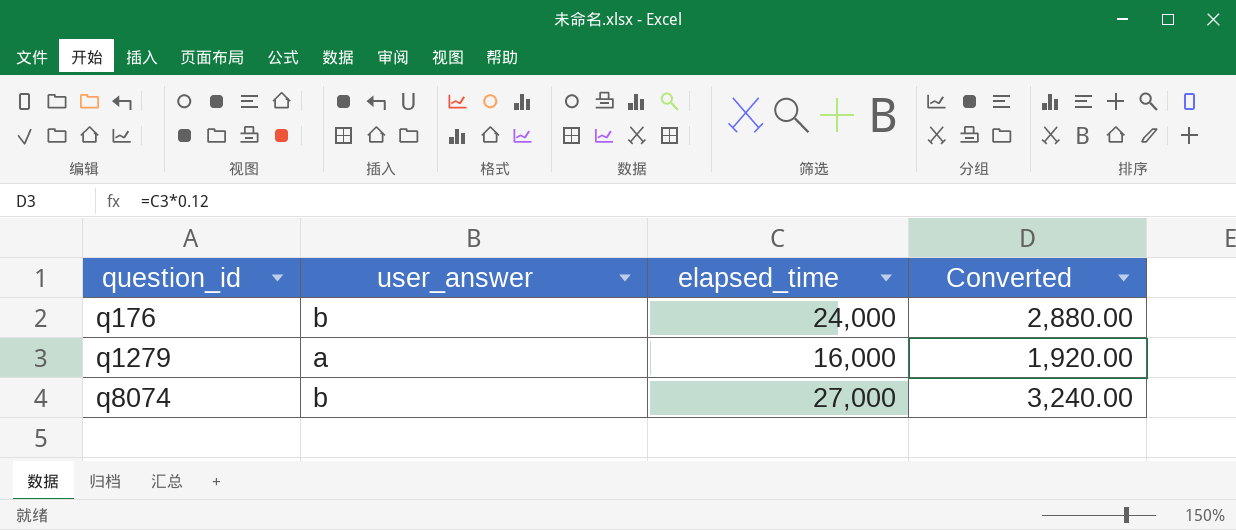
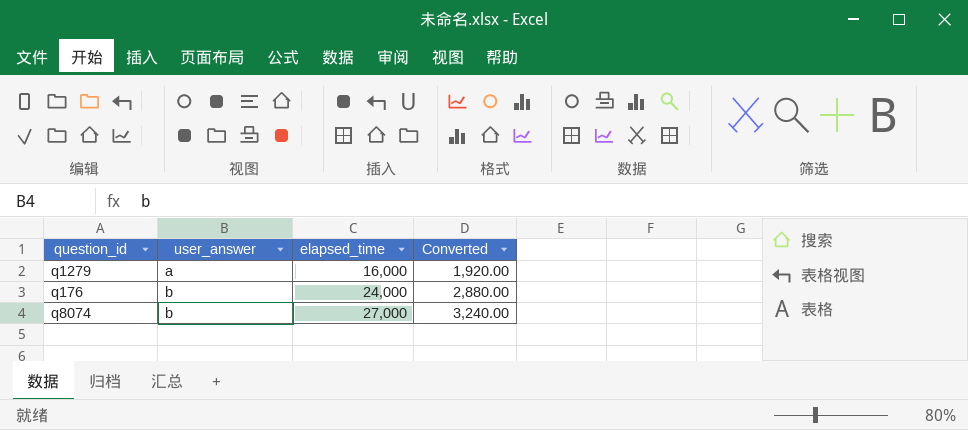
row order: question_id ascending -> user_answer ascending

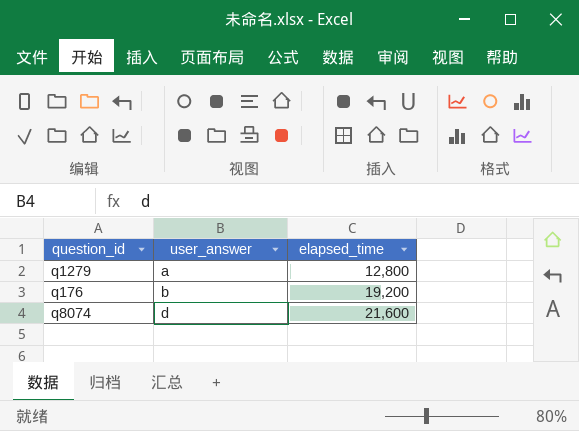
column Converted | formula: [elapsed_time] * 0.12 -> none
q1279 | elapsed_time: 16,000 -> 12,800
q176 | elapsed_time: 24,000 -> 19,200
q8074 | user_answer: b -> d
q8074 | elapsed_time: 27,000 -> 21,600

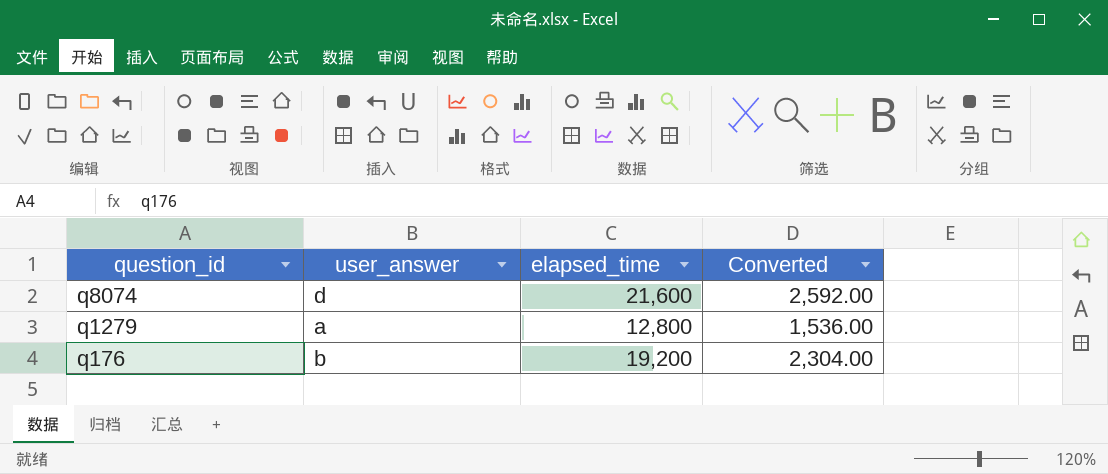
row order: user_answer ascending -> question_id descending
column Converted | formula: none -> [elapsed_time] * 0.12

